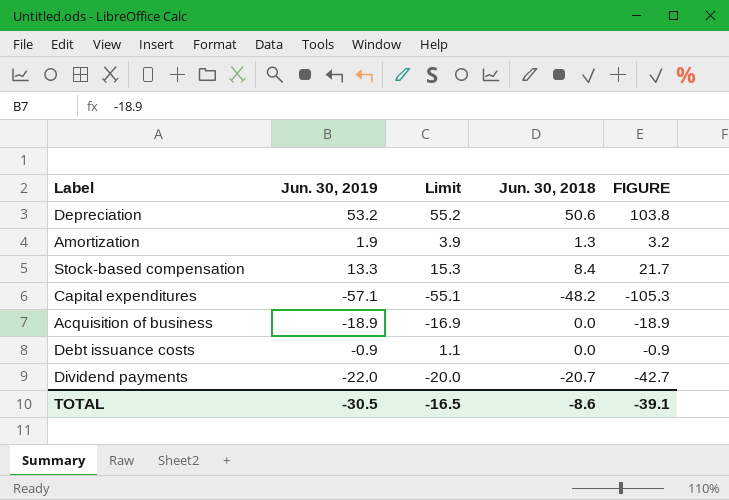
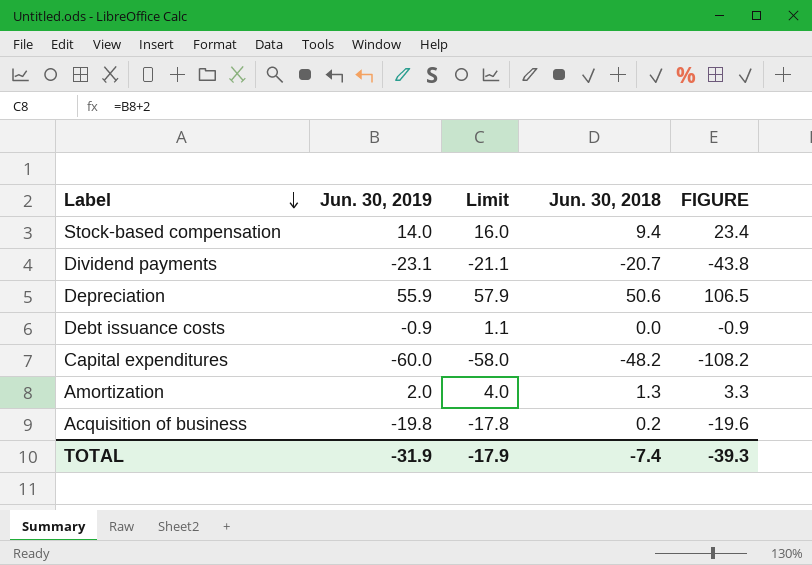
row order: none -> Label descending
Stock-based compensation | Jun. 30, 2019: 13.3 -> 14.0
Stock-based compensation | Limit: 15.3 -> 16.0
Stock-based compensation | Jun. 30, 2018: 8.4 -> 9.4
Stock-based compensation | FIGURE: 21.7 -> 23.4
Dividend payments | Jun. 30, 2019: -22.0 -> -23.1
Dividend payments | Limit: -20.0 -> -21.1
Dividend payments | FIGURE: -42.7 -> -43.8
Depreciation | Jun. 30, 2019: 53.2 -> 55.9
Depreciation | Limit: 55.2 -> 57.9
Depreciation | FIGURE: 103.8 -> 106.5
Capital expenditures | Jun. 30, 2019: -57.1 -> -60.0
Capital expenditures | Limit: -55.1 -> -58.0
Capital expenditures | FIGURE: -105.3 -> -108.2
Amortization | Jun. 30, 2019: 1.9 -> 2.0
Amortization | Limit: 3.9 -> 4.0
Amortization | FIGURE: 3.2 -> 3.3
Acquisition of business | Jun. 30, 2019: -18.9 -> -19.8
Acquisition of business | Limit: -16.9 -> -17.8
Acquisition of business | Jun. 30, 2018: 0.0 -> 0.2
Acquisition of business | FIGURE: -18.9 -> -19.6
TOTAL | Jun. 30, 2019: -30.5 -> -31.9
TOTAL | Limit: -16.5 -> -17.9
TOTAL | Jun. 30, 2018: -8.6 -> -7.4
TOTAL | FIGURE: -39.1 -> -39.3

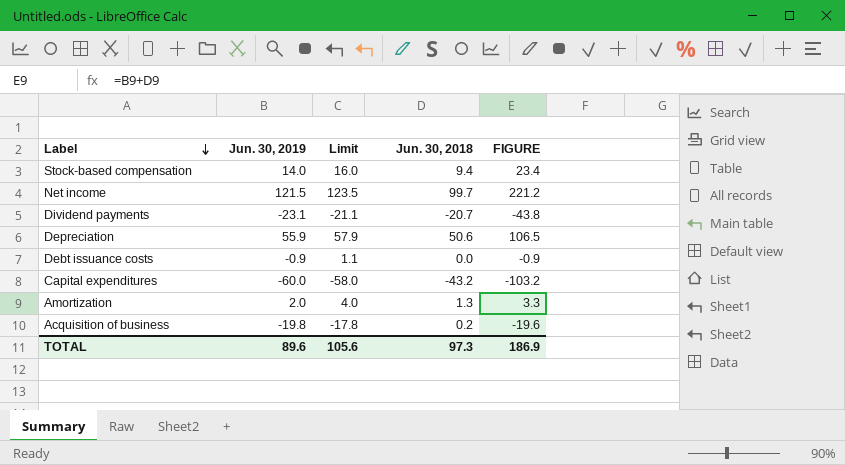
row Net income: none -> 121.5 | 123.5 | 99.7 | 221.2
Capital expenditures | Jun. 30, 2018: -48.2 -> -43.2
Capital expenditures | FIGURE: -108.2 -> -103.2
TOTAL | Jun. 30, 2019: -31.9 -> 89.6
TOTAL | Limit: -17.9 -> 105.6
TOTAL | Jun. 30, 2018: -7.4 -> 97.3
TOTAL | FIGURE: -39.3 -> 186.9

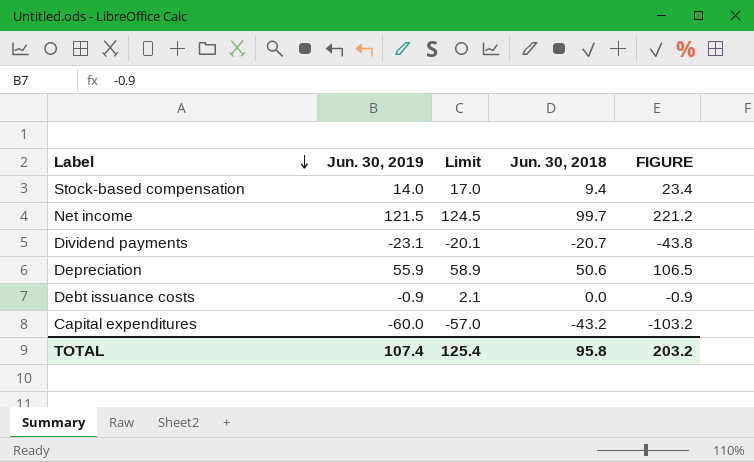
column Limit | formula: [Jun. 30, 2019] + 2 -> [Jun. 30, 2019] + 3
row Amortization: 2.0 | 4.0 | 1.3 | 3.3 -> none
row Acquisition of business: -19.8 | -17.8 | 0.2 | -19.6 -> none
TOTAL | Jun. 30, 2019: 89.6 -> 107.4
TOTAL | Limit: 105.6 -> 125.4
TOTAL | Jun. 30, 2018: 97.3 -> 95.8
TOTAL | FIGURE: 186.9 -> 203.2

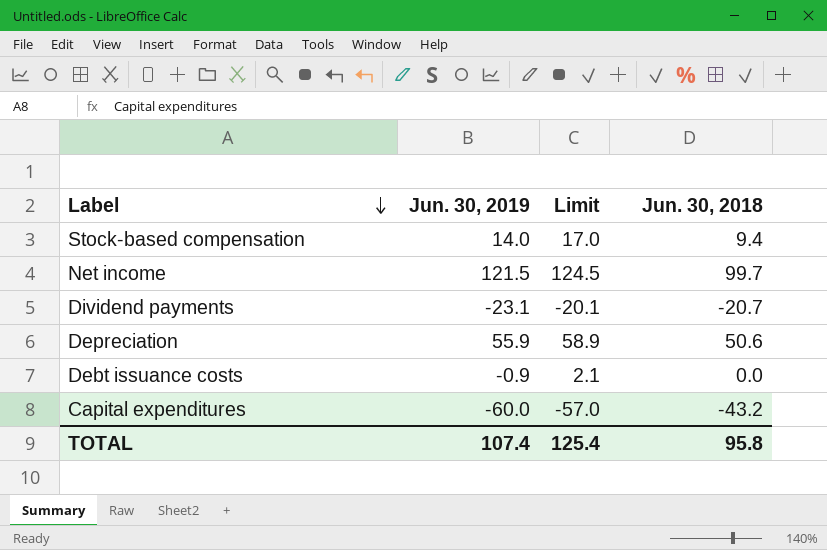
column FIGURE | formula: [Jun. 30, 2019] + [Jun. 30, 2018] -> none

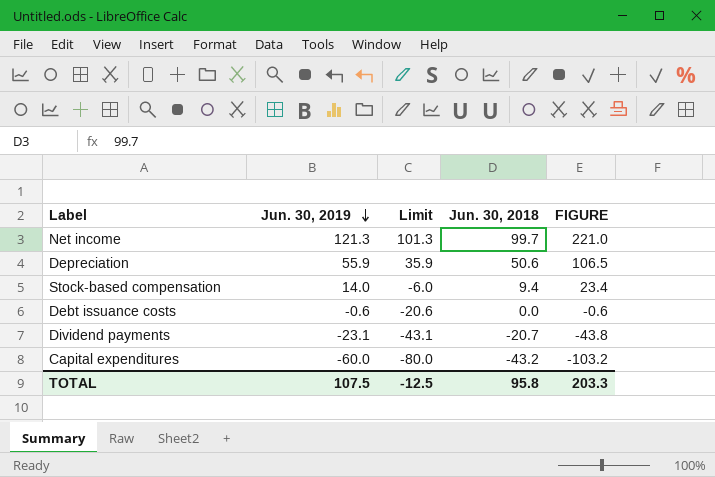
row order: Label descending -> Jun. 30, 2019 descending
column Limit | formula: [Jun. 30, 2019] + 3 -> [Jun. 30, 2019] - 20
column FIGURE | formula: none -> [Jun. 30, 2019] + [Jun. 30, 2018]
Net income | Jun. 30, 2019: 121.5 -> 121.3
Debt issuance costs | Jun. 30, 2019: -0.9 -> -0.6
TOTAL | Jun. 30, 2019: 107.4 -> 107.5
TOTAL | Limit: 125.4 -> -12.5

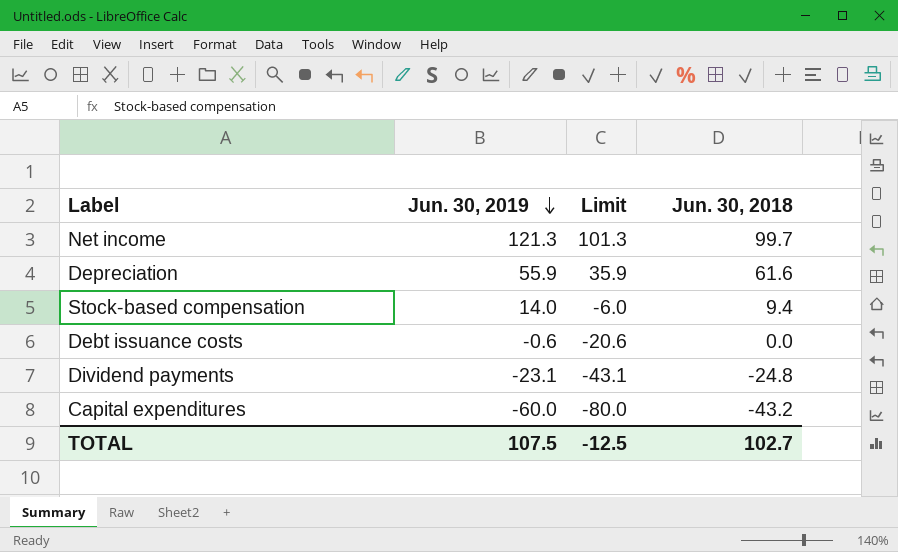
column FIGURE | formula: [Jun. 30, 2019] + [Jun. 30, 2018] -> none
Depreciation | Jun. 30, 2018: 50.6 -> 61.6
Dividend payments | Jun. 30, 2018: -20.7 -> -24.8
TOTAL | Jun. 30, 2018: 95.8 -> 102.7

